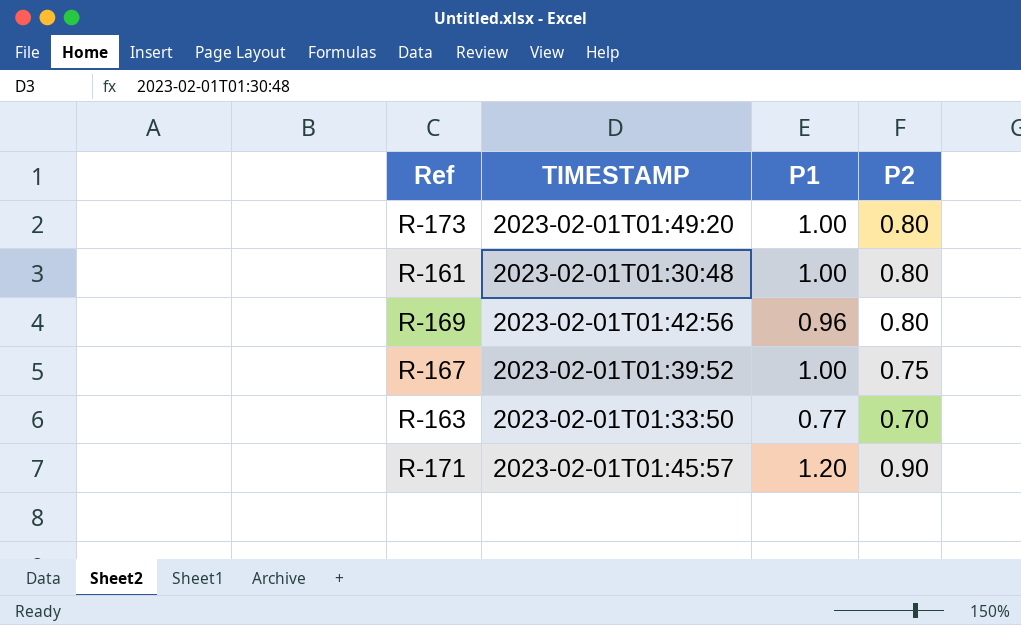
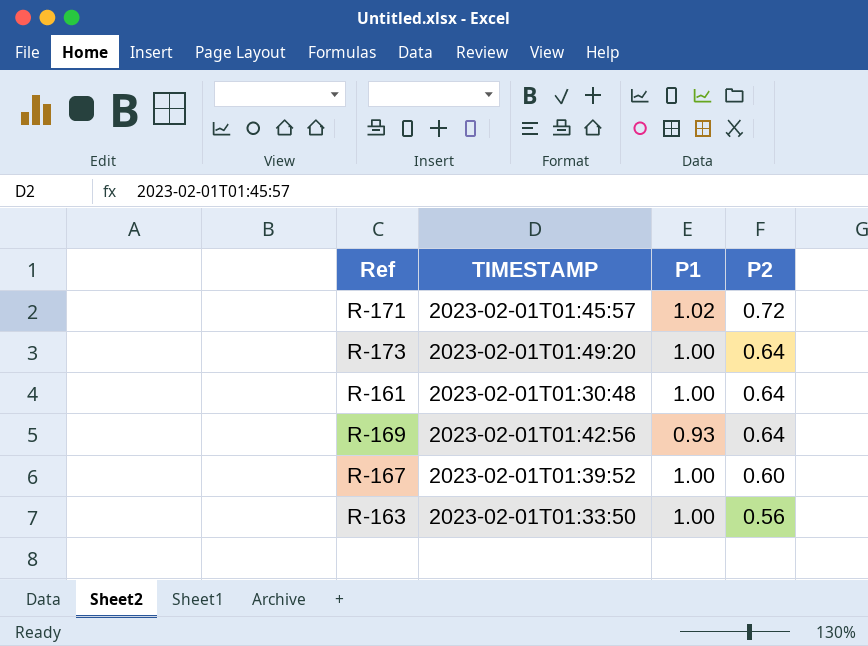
row order: none -> P2 descending
R-171 | P1: 1.20 -> 1.02
R-171 | P2: 0.90 -> 0.72
R-173 | P2: 0.80 -> 0.64
R-161 | P2: 0.80 -> 0.64
R-169 | P1: 0.96 -> 0.93
R-169 | P2: 0.80 -> 0.64
R-167 | P2: 0.75 -> 0.60
R-163 | P1: 0.77 -> 1.00
R-163 | P2: 0.70 -> 0.56

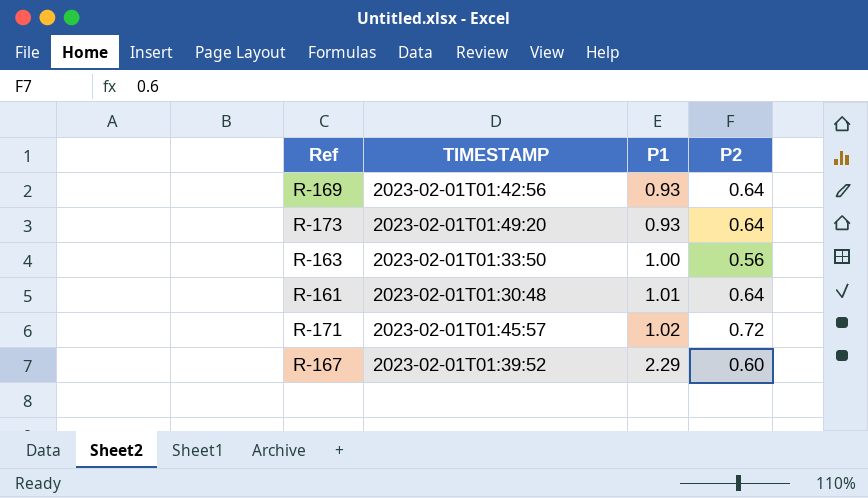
row order: P2 descending -> P1 ascending
R-173 | P1: 1.00 -> 0.93
R-161 | P1: 1.00 -> 1.01
R-167 | P1: 1.00 -> 2.29

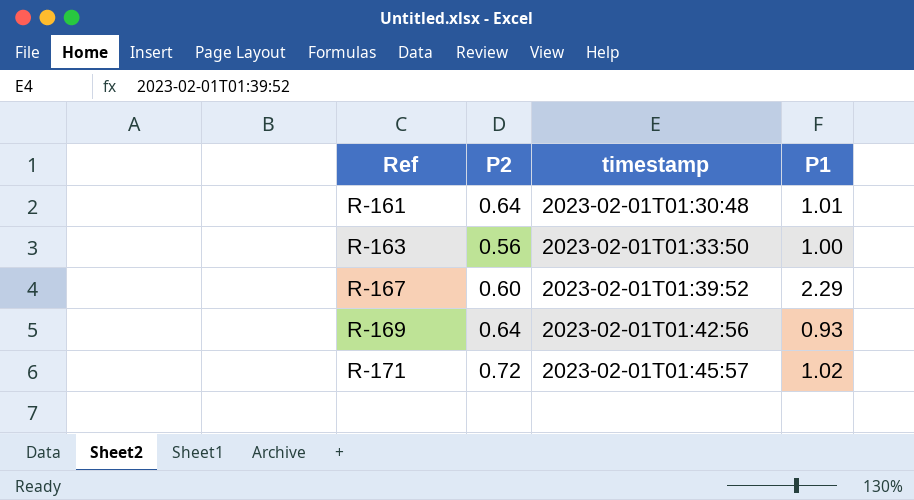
row order: P1 ascending -> Ref ascending
column P2 | position: 4 -> 2
column name: TIMESTAMP -> timestamp
row R-173: 2023-02-01T01:49:20 | 0.93 | 0.64 -> none

